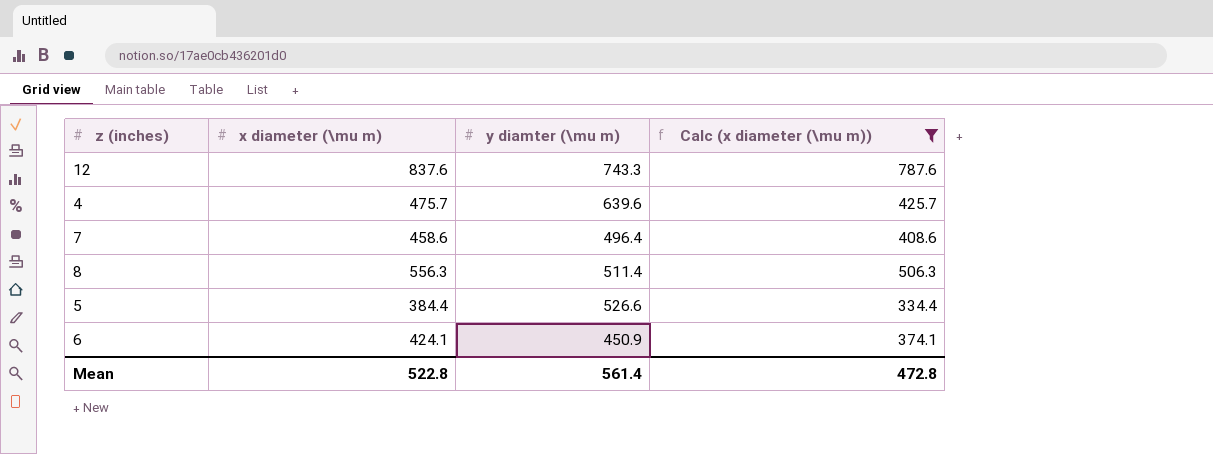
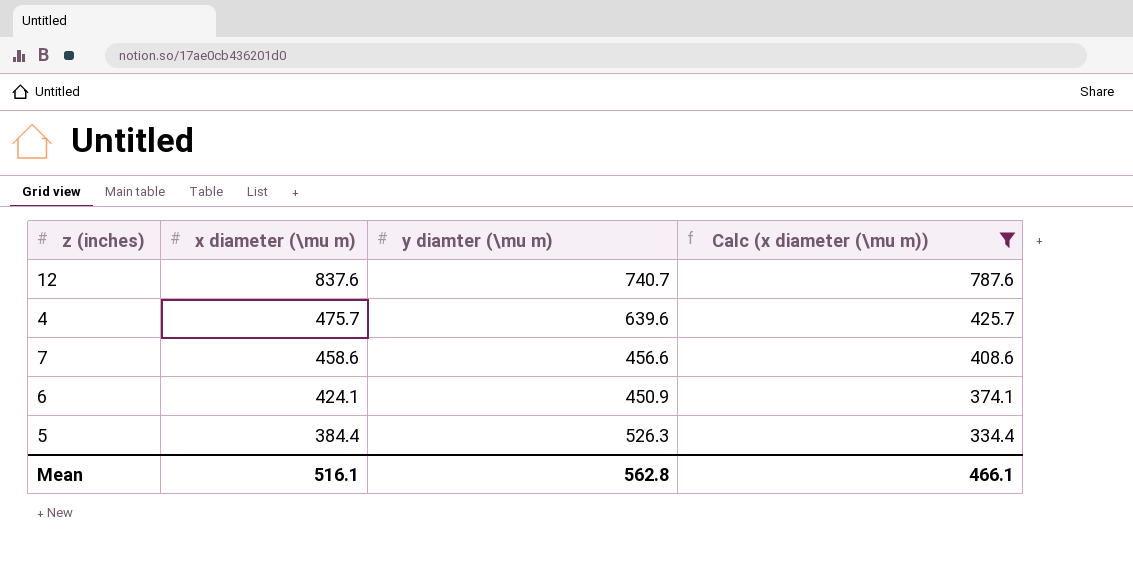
row order: none -> x diameter (\mu m) descending
row 8: 556.3 | 511.4 | 506.3 -> none
12 | y diamter (\mu m): 743.3 -> 740.7
7 | y diamter (\mu m): 496.4 -> 456.6
5 | y diamter (\mu m): 526.6 -> 526.3
Mean | x diameter (\mu m): 522.8 -> 516.1
Mean | y diamter (\mu m): 561.4 -> 562.8
Mean | Calc (x diameter (\mu m)): 472.8 -> 466.1

